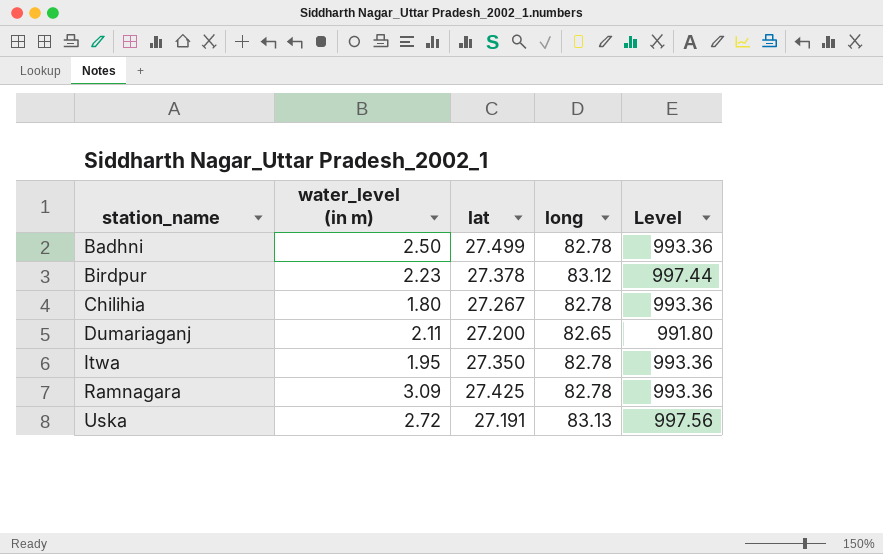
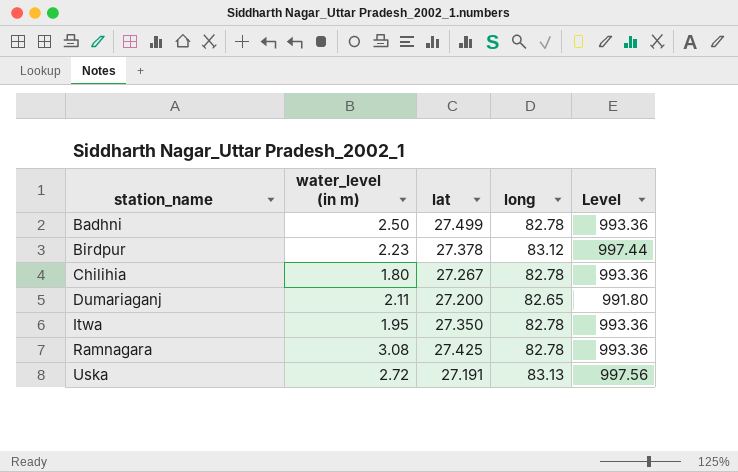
Ramnagara | water_level (in m): 3.09 -> 3.08

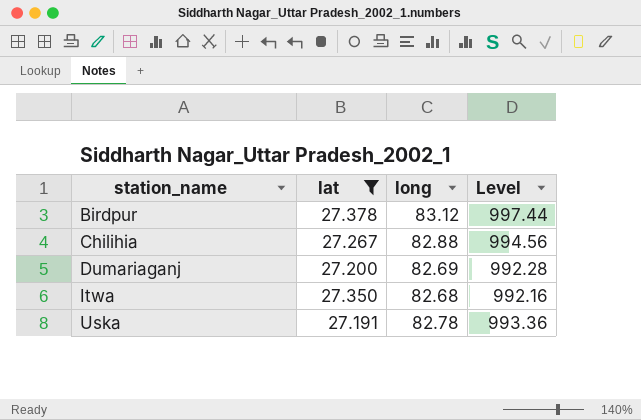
filter: none -> lat <= 27.378
column water_level (in m) | position: 2 -> none
Chilihia | long: 82.78 -> 82.88
Chilihia | Level: 993.36 -> 994.56
Dumariaganj | long: 82.65 -> 82.69
Dumariaganj | Level: 991.80 -> 992.28
Itwa | long: 82.78 -> 82.68
Itwa | Level: 993.36 -> 992.16
Uska | long: 83.13 -> 82.78
Uska | Level: 997.56 -> 993.36

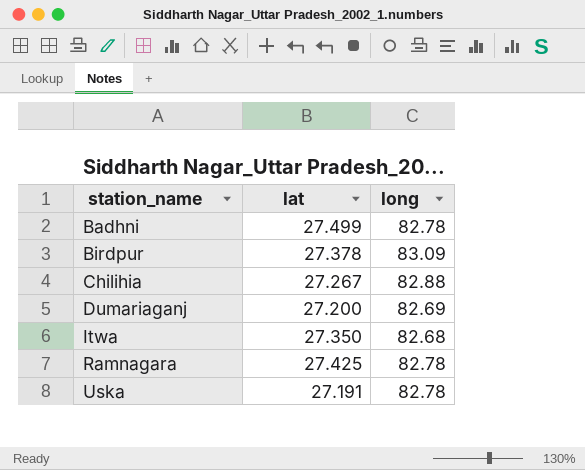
filter: lat <= 27.378 -> none
column Level | formula: [long] * 12 -> none
Birdpur | long: 83.12 -> 83.09

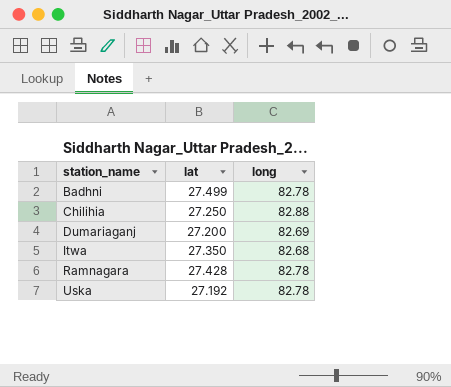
row Birdpur: 27.378 | 83.09 -> none
Chilihia | lat: 27.267 -> 27.250
Ramnagara | lat: 27.425 -> 27.428
Uska | lat: 27.191 -> 27.192

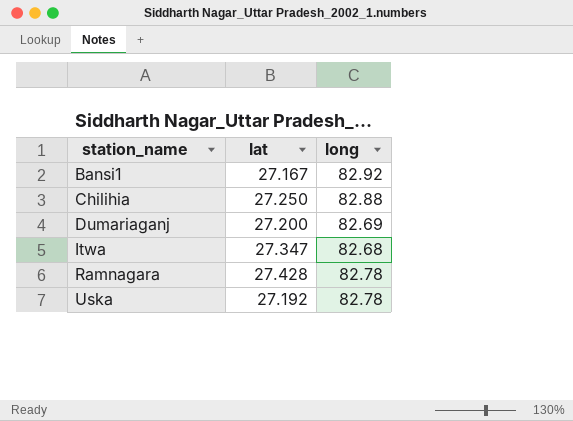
row Badhni: 27.499 | 82.78 -> none
row Bansi1: none -> 27.167 | 82.92
Itwa | lat: 27.350 -> 27.347

